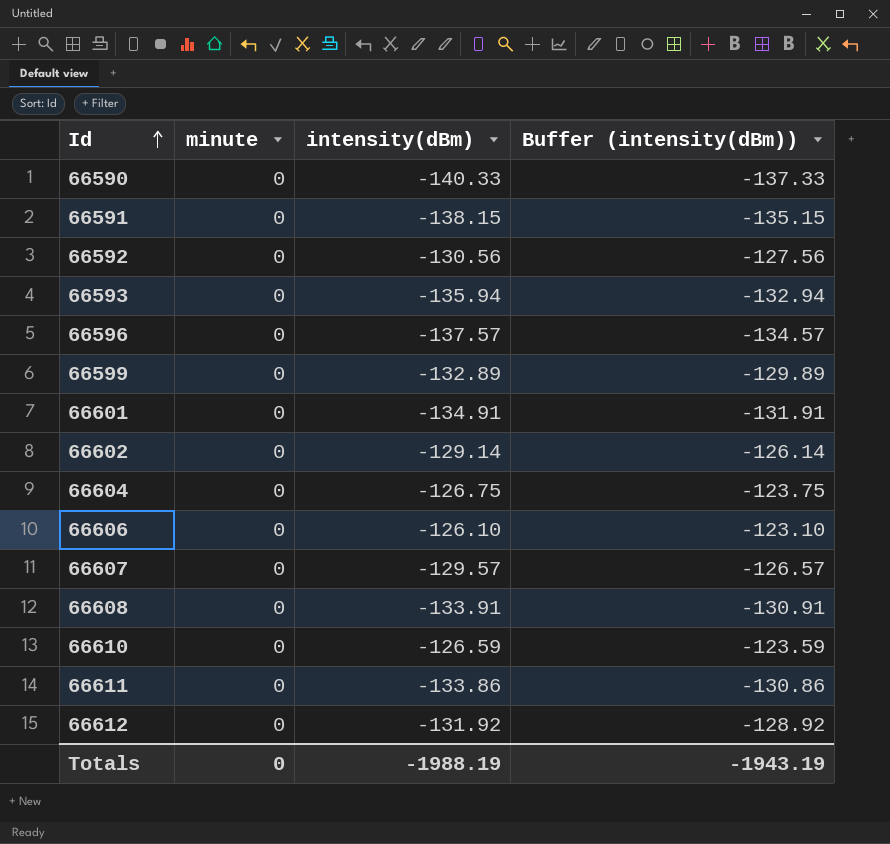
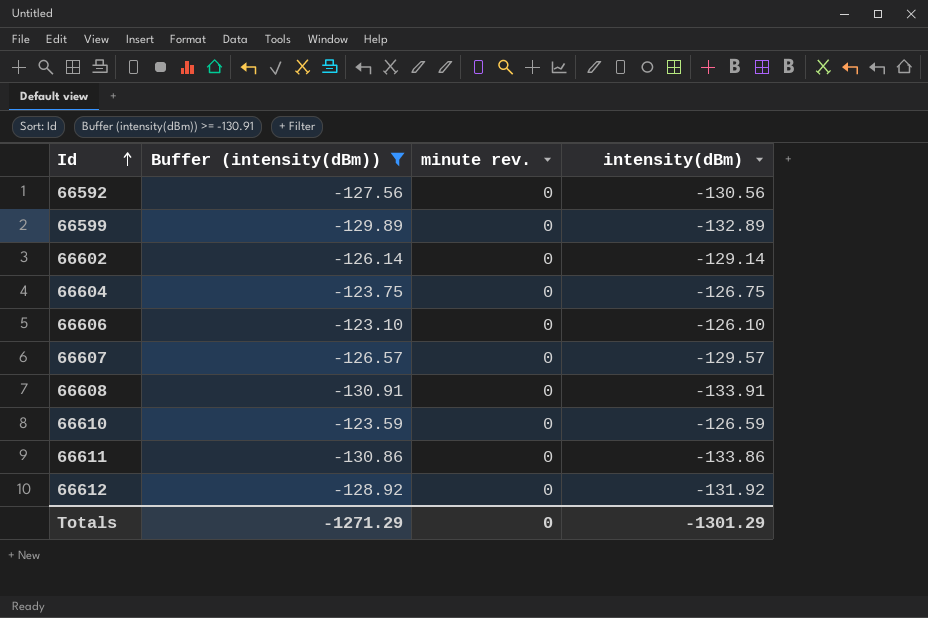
filter: none -> Buffer (intensity(dBm)) >= -130.91
column Buffer (intensity(dBm)) | position: 4 -> 2
column name: minute -> minute rev.
Totals | Buffer (intensity(dBm)): -1943.19 -> -1271.29
Totals | intensity(dBm): -1988.19 -> -1301.29

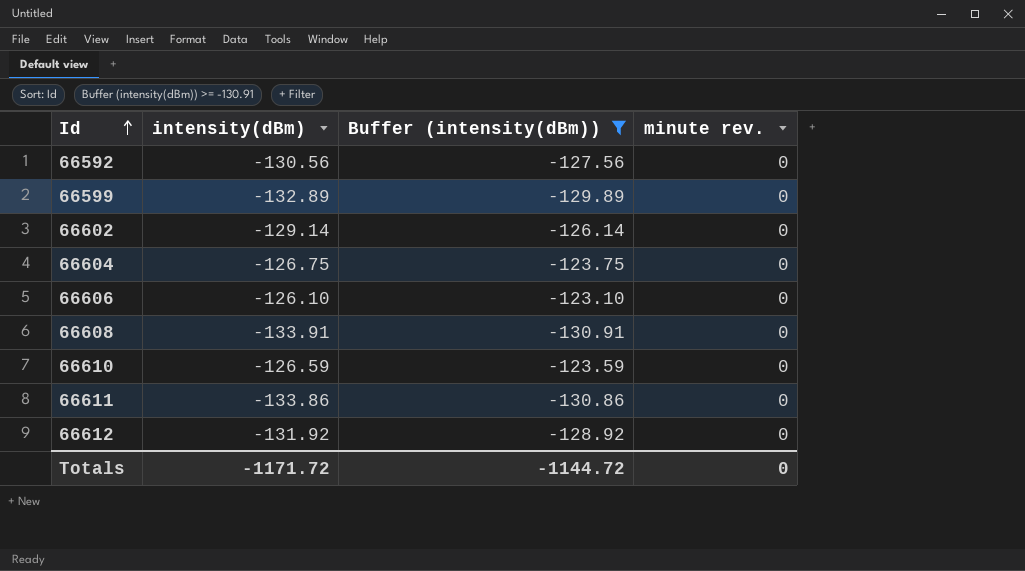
column intensity(dBm) | position: 4 -> 2
row 66607: -126.57 | 0 | -129.57 -> none
Totals | intensity(dBm): -1301.29 -> -1171.72
Totals | Buffer (intensity(dBm)): -1271.29 -> -1144.72

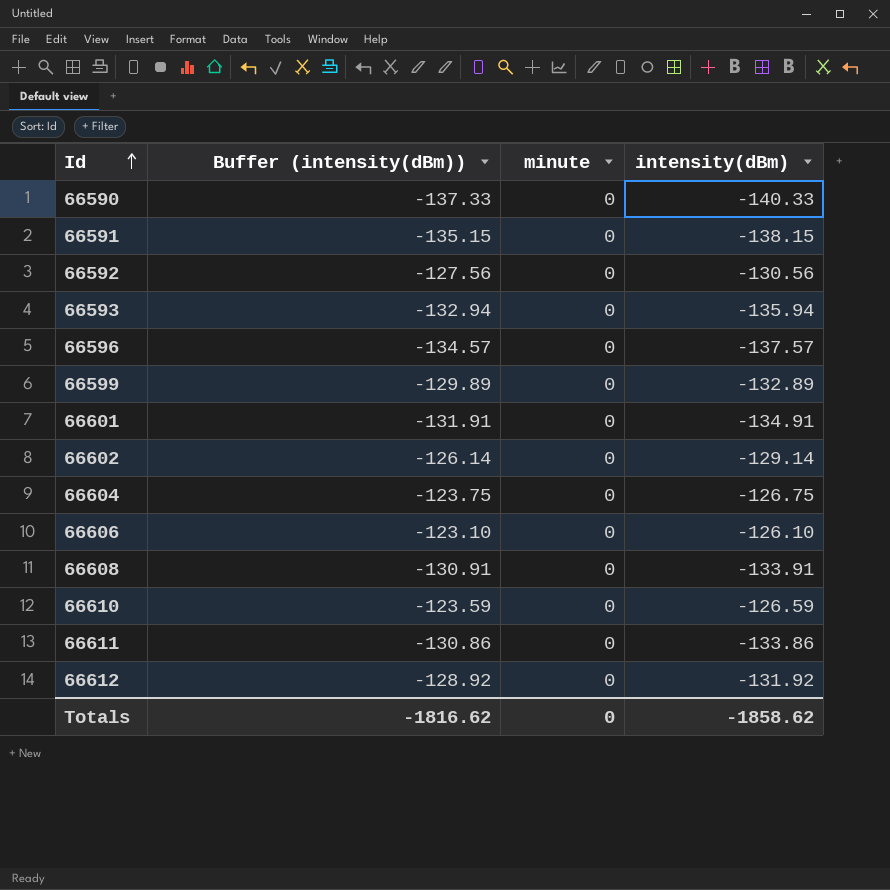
filter: Buffer (intensity(dBm)) >= -130.91 -> none
column name: minute rev. -> minute
column intensity(dBm) | position: 2 -> 4
Totals | Buffer (intensity(dBm)): -1144.72 -> -1816.62
Totals | intensity(dBm): -1171.72 -> -1858.62

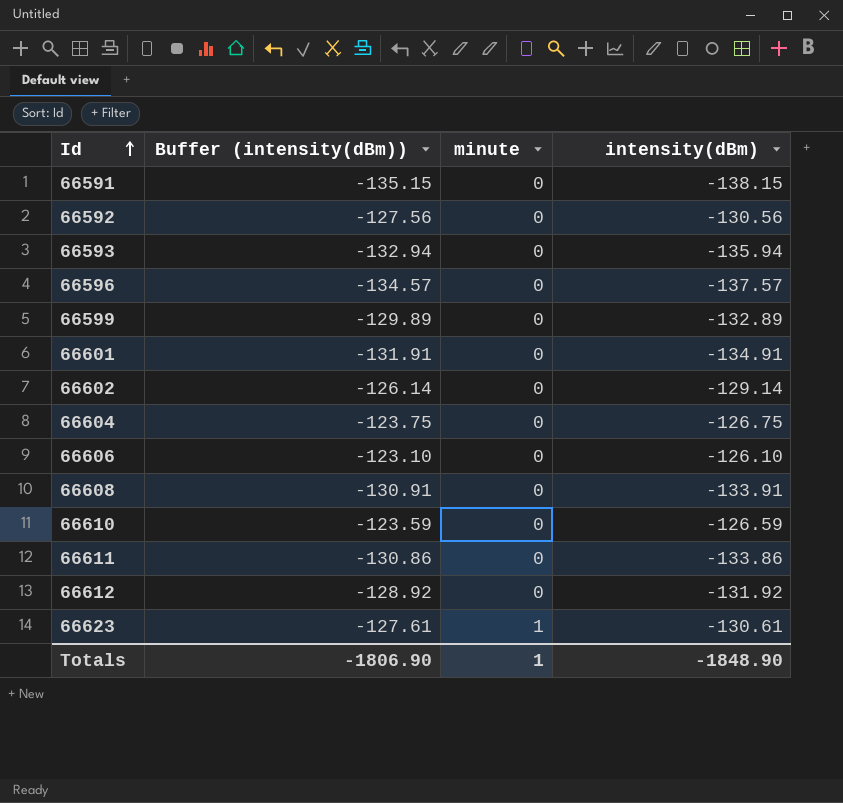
row 66590: -137.33 | 0 | -140.33 -> none
row 66623: none -> -127.61 | 1 | -130.61
Totals | Buffer (intensity(dBm)): -1816.62 -> -1806.90
Totals | minute: 0 -> 1
Totals | intensity(dBm): -1858.62 -> -1848.90

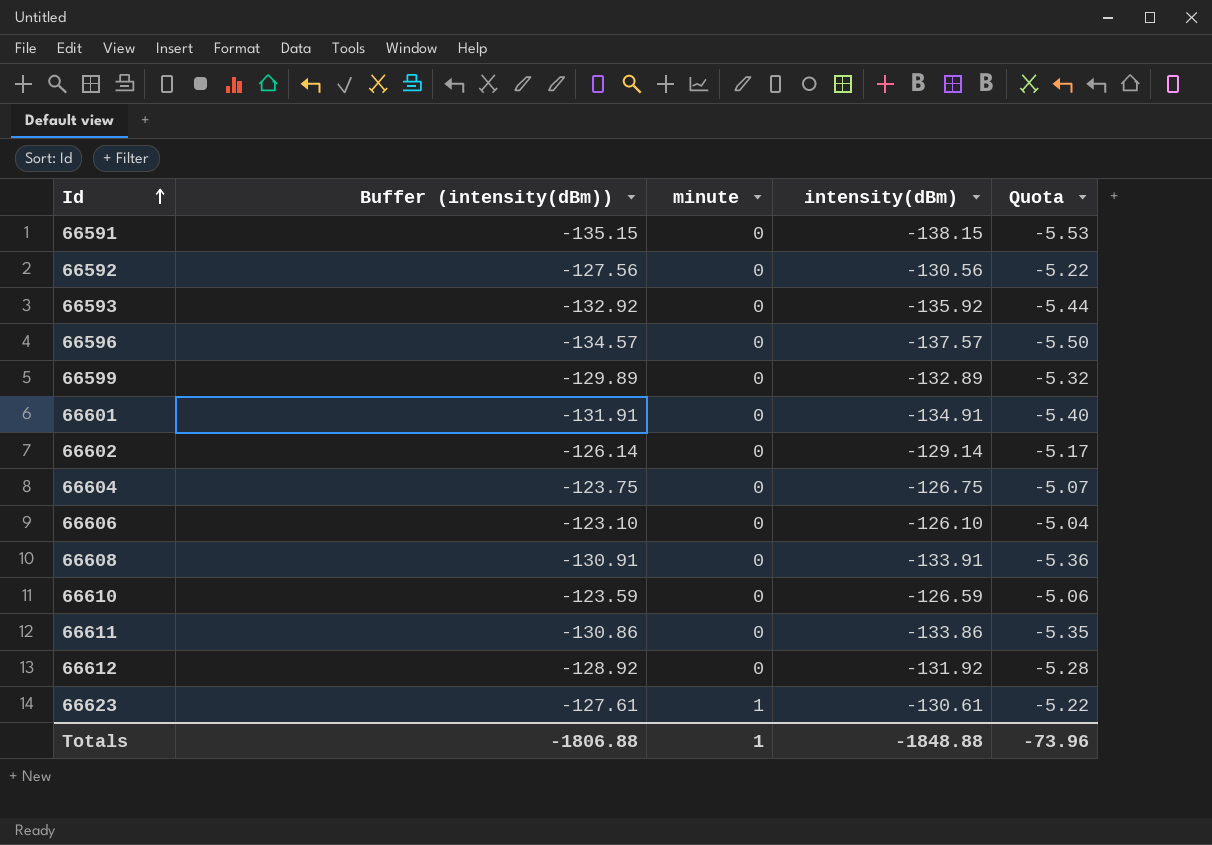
column Quota | formula: none -> [intensity(dBm)] * 0.04
66593 | Buffer (intensity(dBm)): -132.94 -> -132.92
66593 | intensity(dBm): -135.94 -> -135.92
Totals | Buffer (intensity(dBm)): -1806.90 -> -1806.88
Totals | intensity(dBm): -1848.90 -> -1848.88

